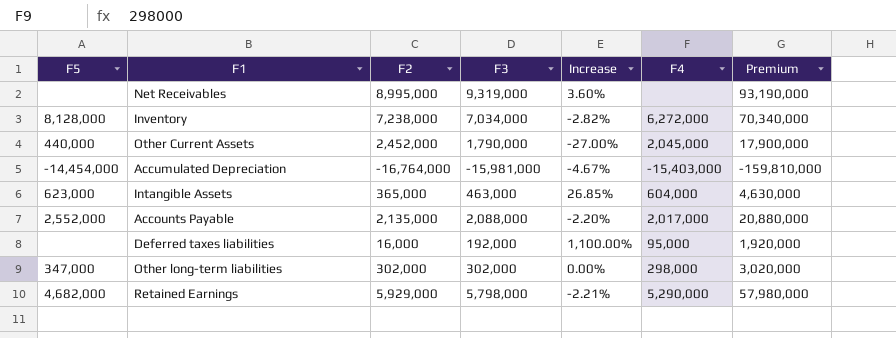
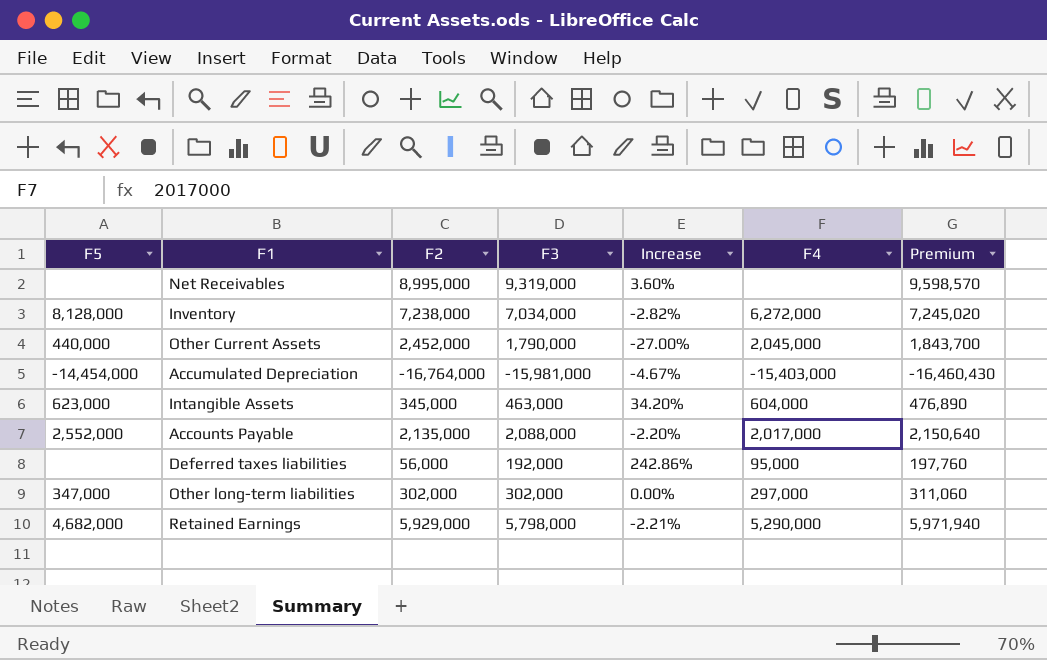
column Premium | formula: [F3] * 10 -> [F3] * 1.03
Intangible Assets | F2: 365,000 -> 345,000
Intangible Assets | Increase: 26.85% -> 34.20%
Deferred taxes liabilities | F2: 16,000 -> 56,000
Deferred taxes liabilities | Increase: 1,100.00% -> 242.86%
Other long-term liabilities | F4: 298,000 -> 297,000

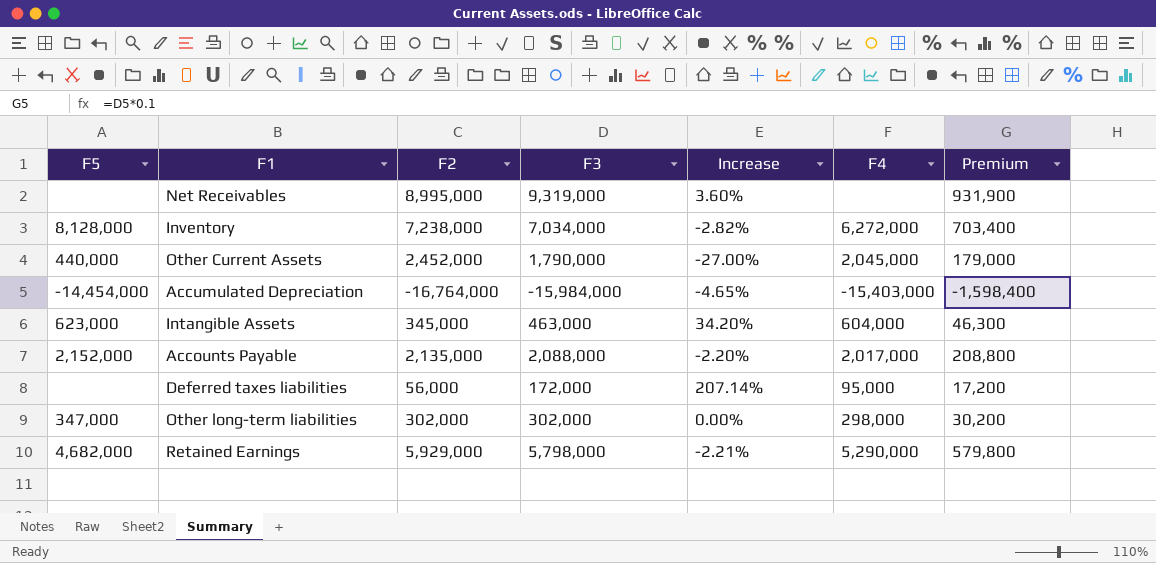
column Premium | formula: [F3] * 1.03 -> [F3] * 0.1
Accumulated Depreciation | F3: -15,981,000 -> -15,984,000
Accumulated Depreciation | Increase: -4.67% -> -4.65%
Accounts Payable | F5: 2,552,000 -> 2,152,000
Deferred taxes liabilities | F3: 192,000 -> 172,000
Deferred taxes liabilities | Increase: 242.86% -> 207.14%
Other long-term liabilities | F4: 297,000 -> 298,000

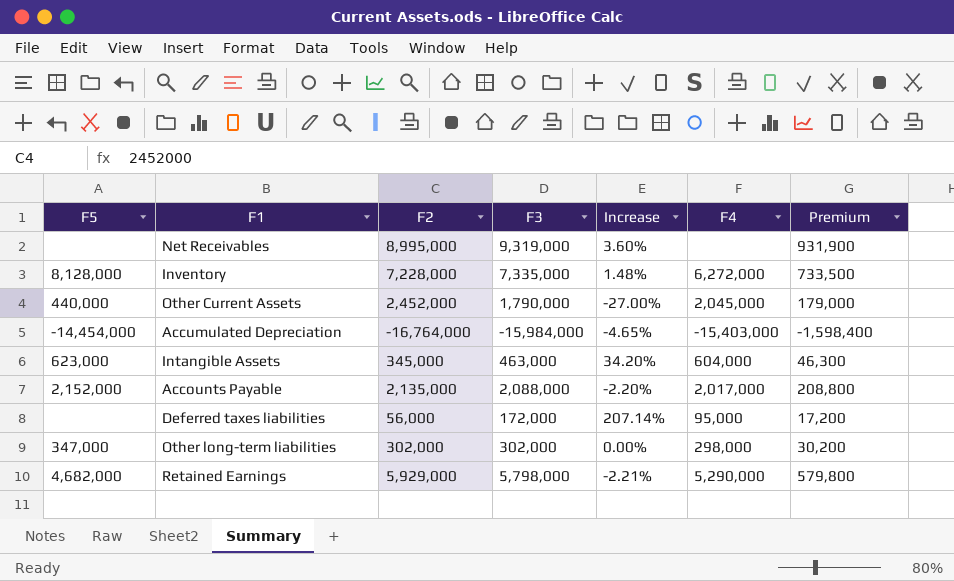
Inventory | F2: 7,238,000 -> 7,228,000
Inventory | F3: 7,034,000 -> 7,335,000
Inventory | Increase: -2.82% -> 1.48%
Inventory | Premium: 703,400 -> 733,500

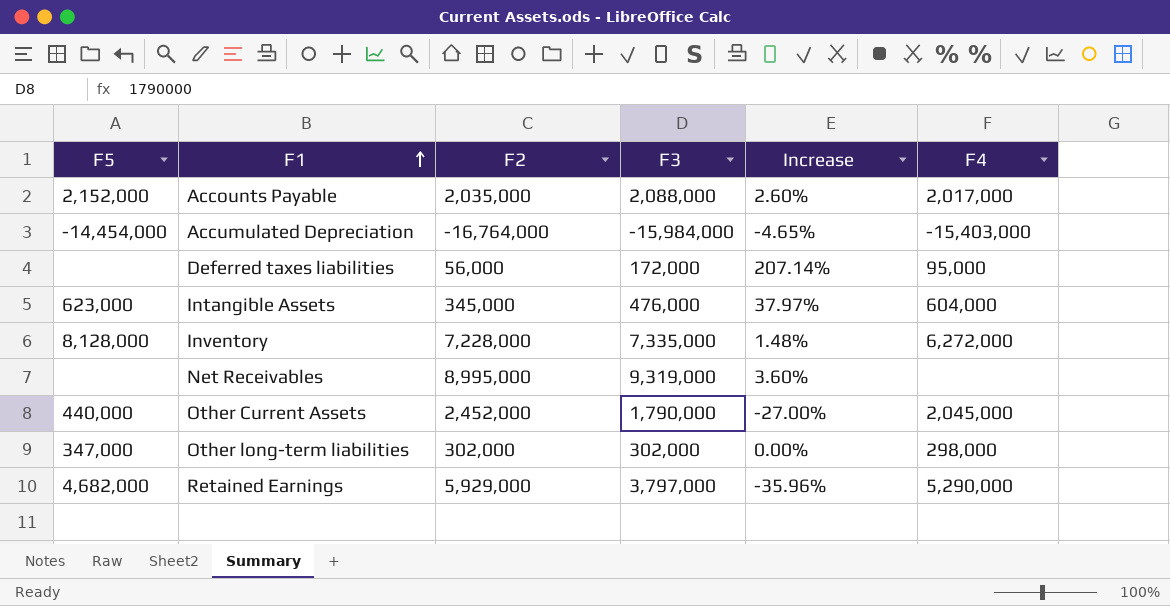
row order: none -> F1 ascending
column Premium | formula: [F3] * 0.1 -> none
Accounts Payable | F2: 2,135,000 -> 2,035,000
Accounts Payable | Increase: -2.20% -> 2.60%
Intangible Assets | F3: 463,000 -> 476,000
Intangible Assets | Increase: 34.20% -> 37.97%
Retained Earnings | F3: 5,798,000 -> 3,797,000
Retained Earnings | Increase: -2.21% -> -35.96%

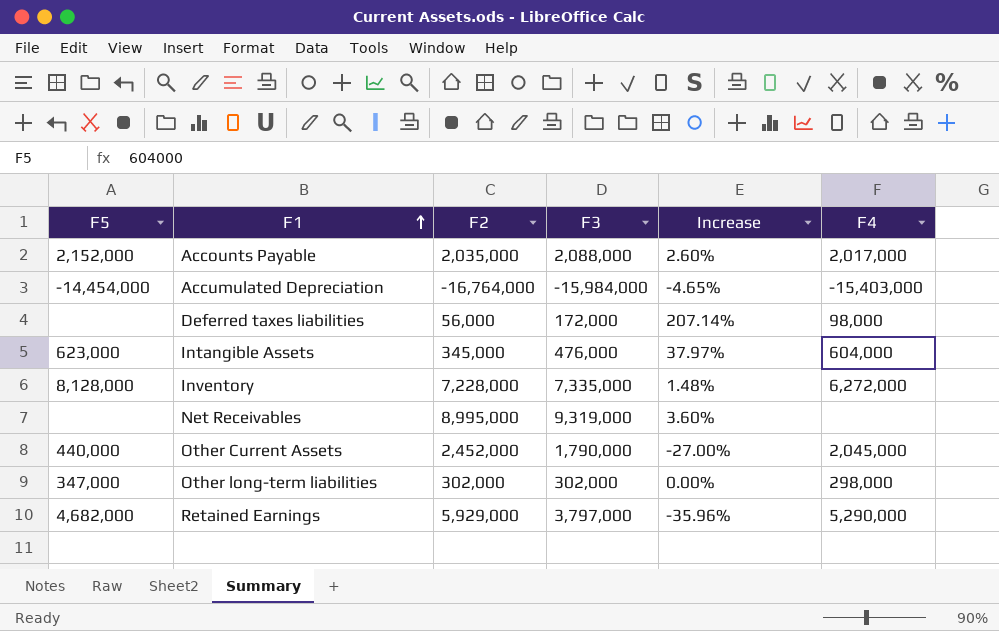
Deferred taxes liabilities | F4: 95,000 -> 98,000

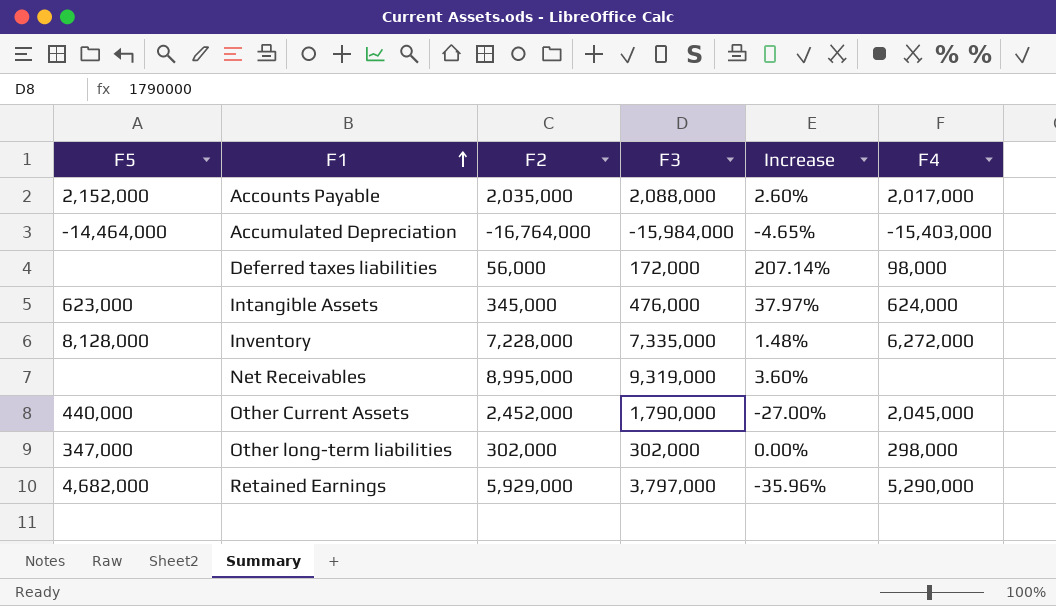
Accumulated Depreciation | F5: -14,454,000 -> -14,464,000
Intangible Assets | F4: 604,000 -> 624,000

